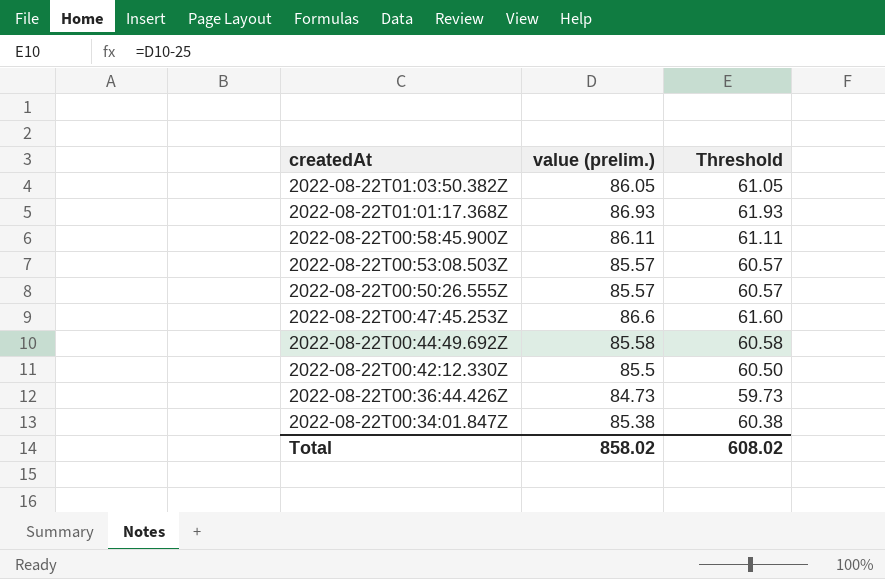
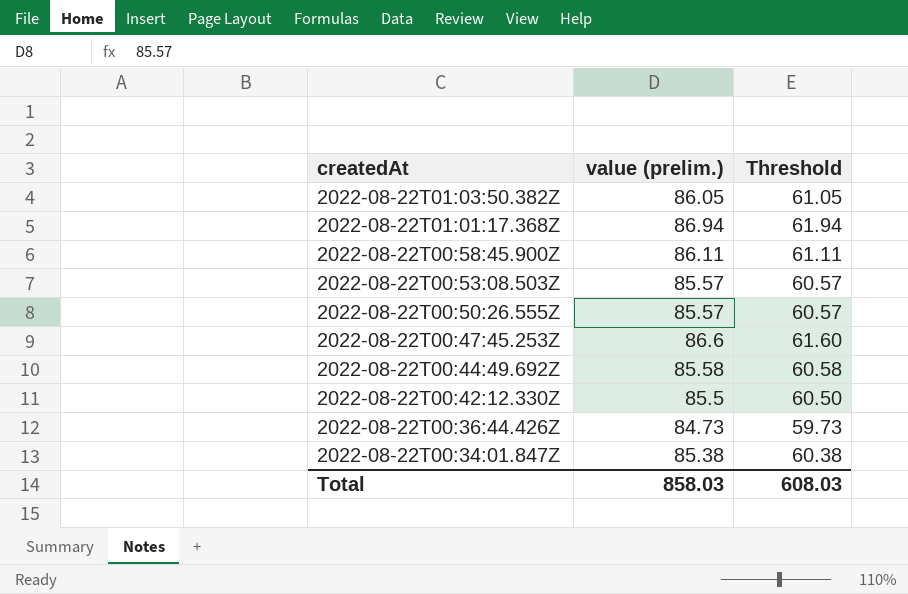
2022-08-22T01:01:17.368Z | value (prelim.): 86.93 -> 86.94
2022-08-22T01:01:17.368Z | Threshold: 61.93 -> 61.94
Total | value (prelim.): 858.02 -> 858.03
Total | Threshold: 608.02 -> 608.03

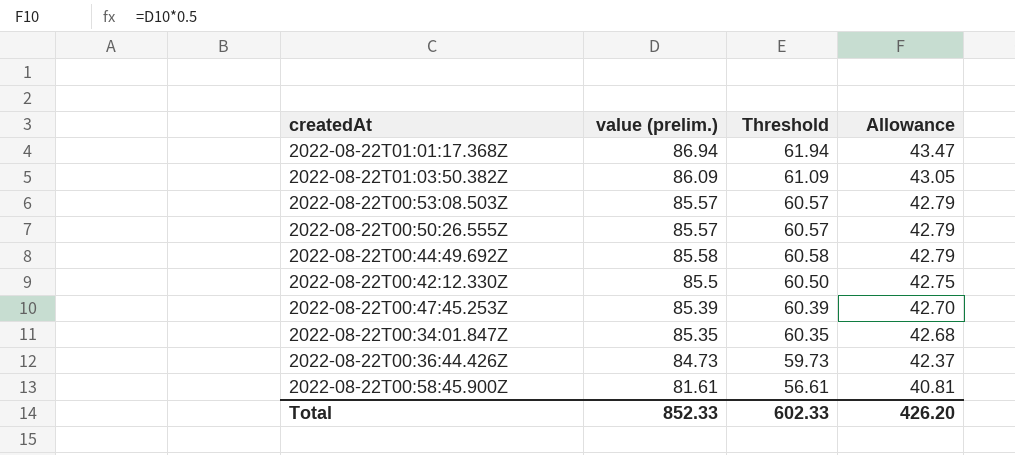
row order: createdAt descending -> Allowance descending
column Allowance | formula: none -> [value (prelim.)] * 0.5
2022-08-22T01:03:50.382Z | value (prelim.): 86.05 -> 86.09
2022-08-22T01:03:50.382Z | Threshold: 61.05 -> 61.09
2022-08-22T00:47:45.253Z | value (prelim.): 86.6 -> 85.39
2022-08-22T00:47:45.253Z | Threshold: 61.60 -> 60.39
2022-08-22T00:34:01.847Z | value (prelim.): 85.38 -> 85.35
2022-08-22T00:34:01.847Z | Threshold: 60.38 -> 60.35
2022-08-22T00:58:45.900Z | value (prelim.): 86.11 -> 81.61
2022-08-22T00:58:45.900Z | Threshold: 61.11 -> 56.61
Total | value (prelim.): 858.03 -> 852.33
Total | Threshold: 608.03 -> 602.33

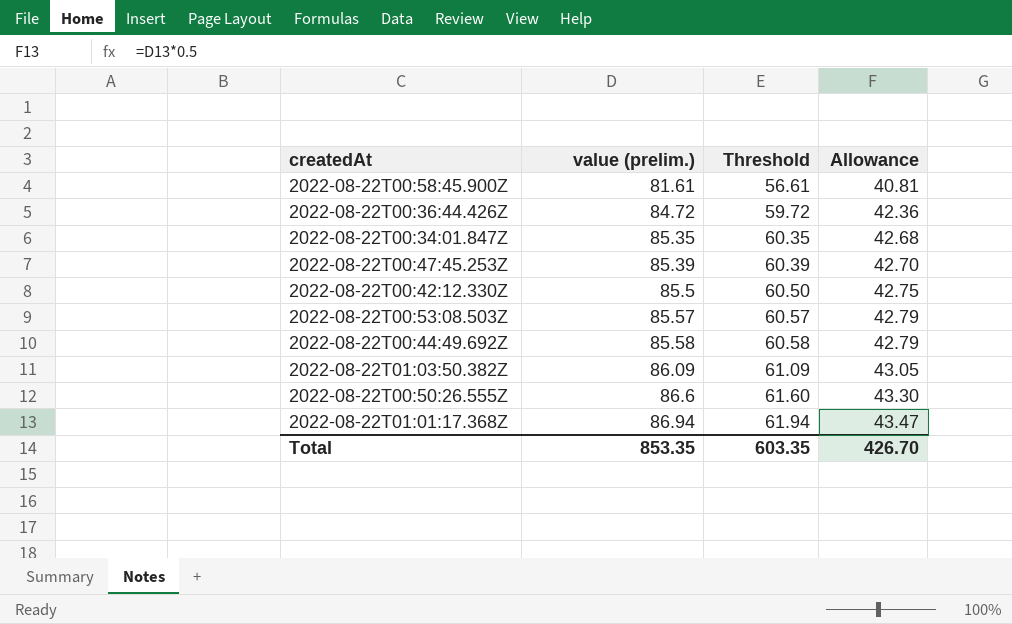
row order: Allowance descending -> value (prelim.) ascending
2022-08-22T00:36:44.426Z | value (prelim.): 84.73 -> 84.72
2022-08-22T00:36:44.426Z | Threshold: 59.73 -> 59.72
2022-08-22T00:36:44.426Z | Allowance: 42.37 -> 42.36
2022-08-22T00:50:26.555Z | value (prelim.): 85.57 -> 86.6
2022-08-22T00:50:26.555Z | Threshold: 60.57 -> 61.60
2022-08-22T00:50:26.555Z | Allowance: 42.79 -> 43.30
Total | value (prelim.): 852.33 -> 853.35
Total | Threshold: 602.33 -> 603.35
Total | Allowance: 426.20 -> 426.70

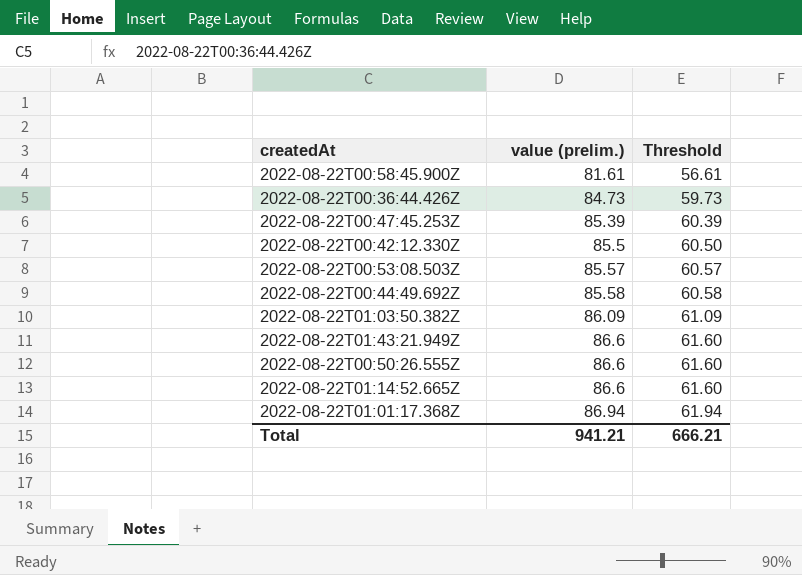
column Allowance | formula: [value (prelim.)] * 0.5 -> none
row 2022-08-22T00:34:01.847Z: 85.35 | 60.35 | 42.68 -> none
2022-08-22T00:36:44.426Z | value (prelim.): 84.72 -> 84.73
2022-08-22T00:36:44.426Z | Threshold: 59.72 -> 59.73
row 2022-08-22T01:43:21.949Z: none -> 86.6 | 61.60
row 2022-08-22T01:14:52.665Z: none -> 86.6 | 61.60
Total | value (prelim.): 853.35 -> 941.21
Total | Threshold: 603.35 -> 666.21

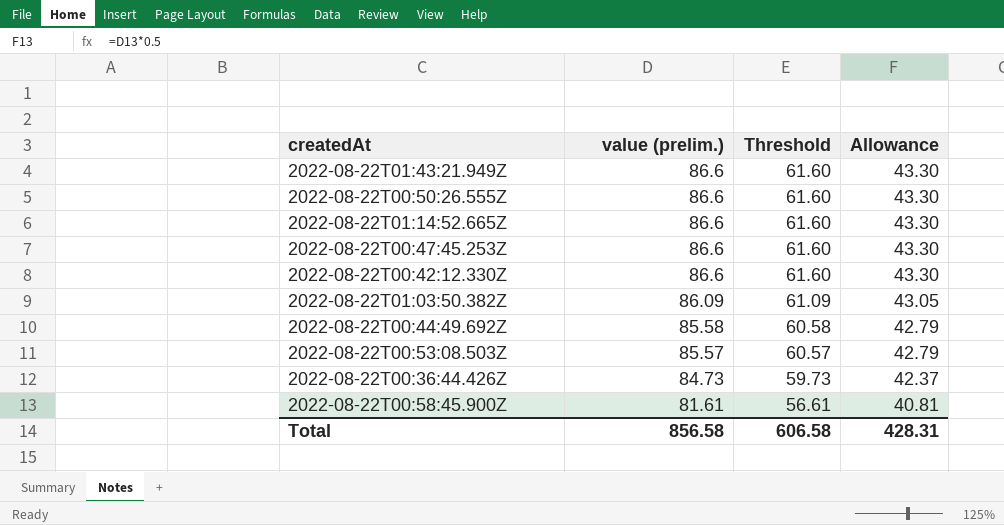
row order: value (prelim.) ascending -> value (prelim.) descending
column Allowance | formula: none -> [value (prelim.)] * 0.5
row 2022-08-22T01:01:17.368Z: 86.94 | 61.94 -> none
2022-08-22T00:47:45.253Z | value (prelim.): 85.39 -> 86.6
2022-08-22T00:47:45.253Z | Threshold: 60.39 -> 61.60
2022-08-22T00:42:12.330Z | value (prelim.): 85.5 -> 86.6
2022-08-22T00:42:12.330Z | Threshold: 60.50 -> 61.60
Total | value (prelim.): 941.21 -> 856.58
Total | Threshold: 666.21 -> 606.58

